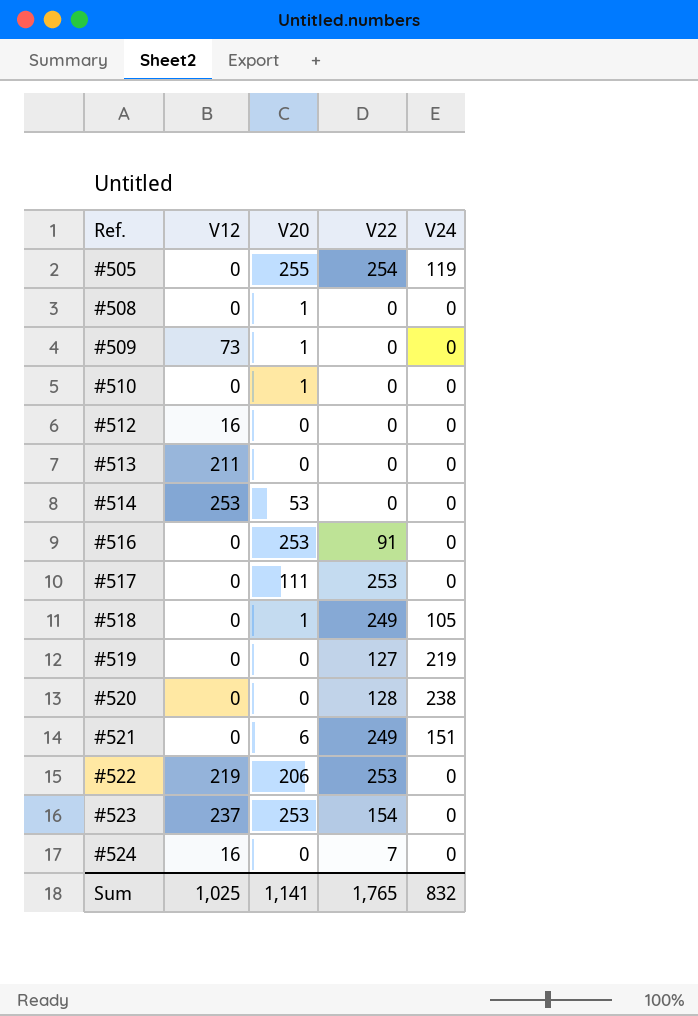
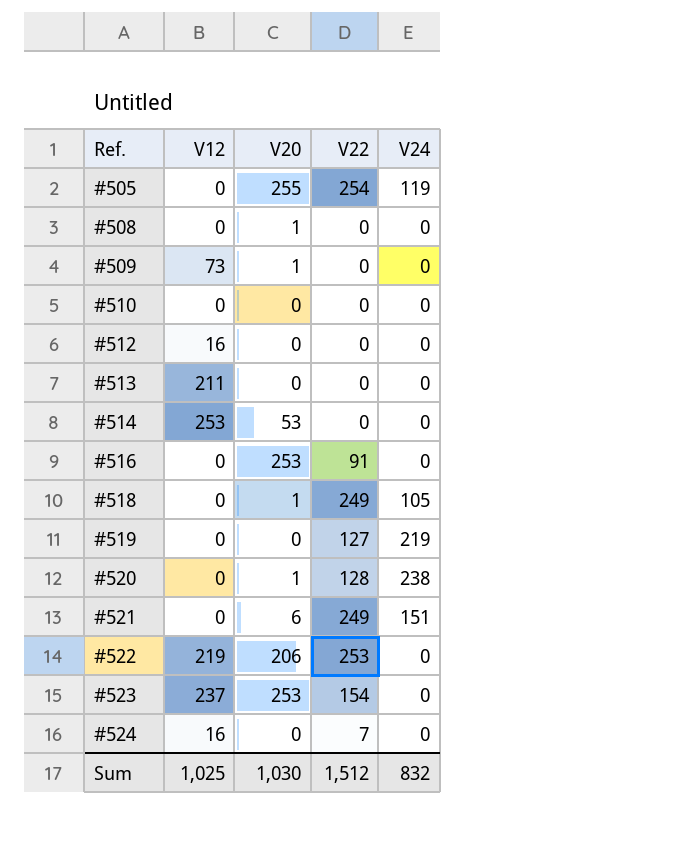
row #517: 0 | 111 | 253 | 0 -> none
#510 | V20: 1 -> 0
#520 | V20: 0 -> 1
Sum | V20: 1,141 -> 1,030
Sum | V22: 1,765 -> 1,512

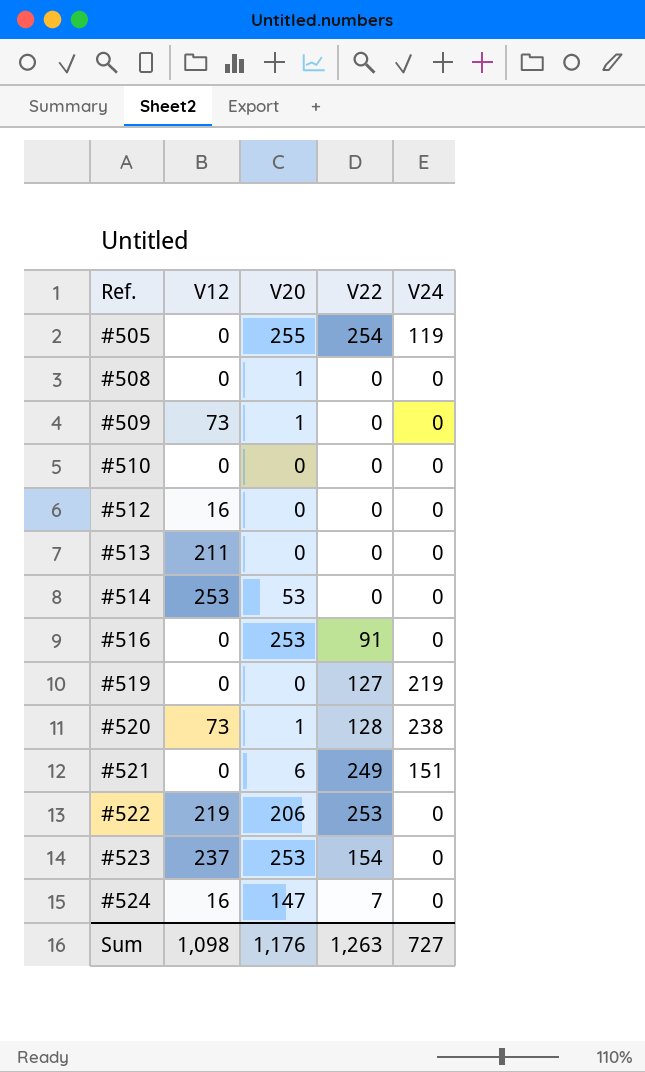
row #518: 0 | 1 | 249 | 105 -> none
#520 | V12: 0 -> 73
#524 | V20: 0 -> 147
Sum | V12: 1,025 -> 1,098
Sum | V20: 1,030 -> 1,176
Sum | V22: 1,512 -> 1,263
Sum | V24: 832 -> 727

